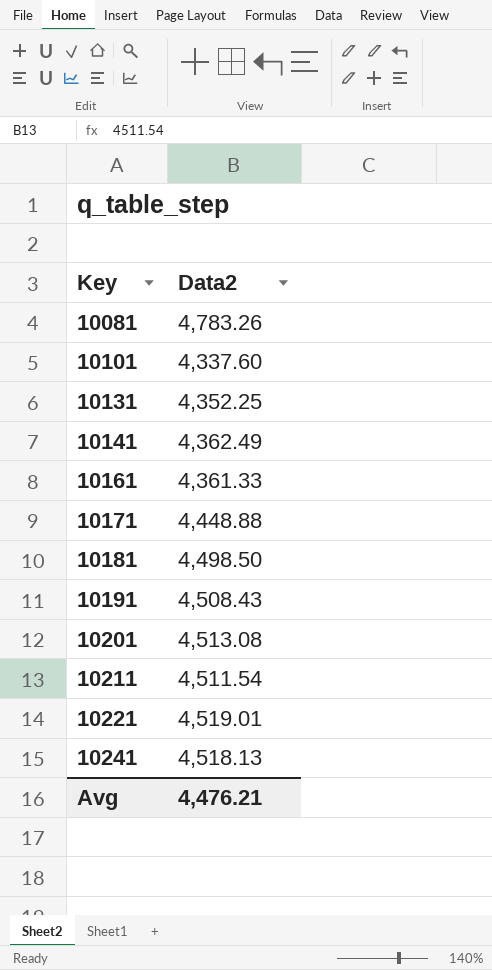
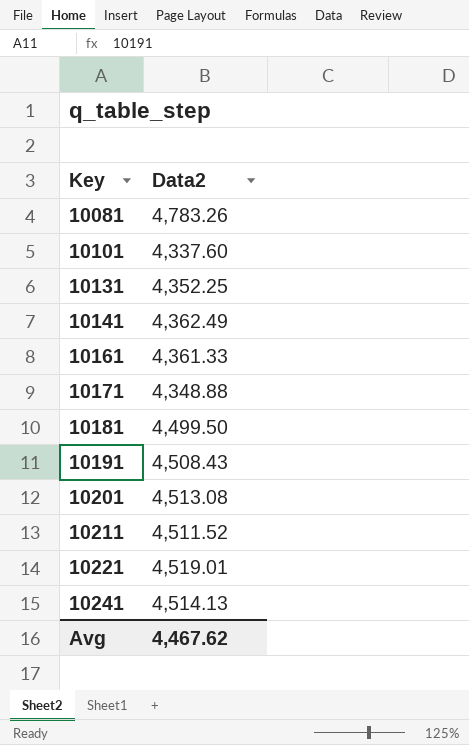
10171 | Data2: 4,448.88 -> 4,348.88
10181 | Data2: 4,498.50 -> 4,499.50
10211 | Data2: 4,511.54 -> 4,511.52
10241 | Data2: 4,518.13 -> 4,514.13
Avg | Data2: 4,476.21 -> 4,467.62

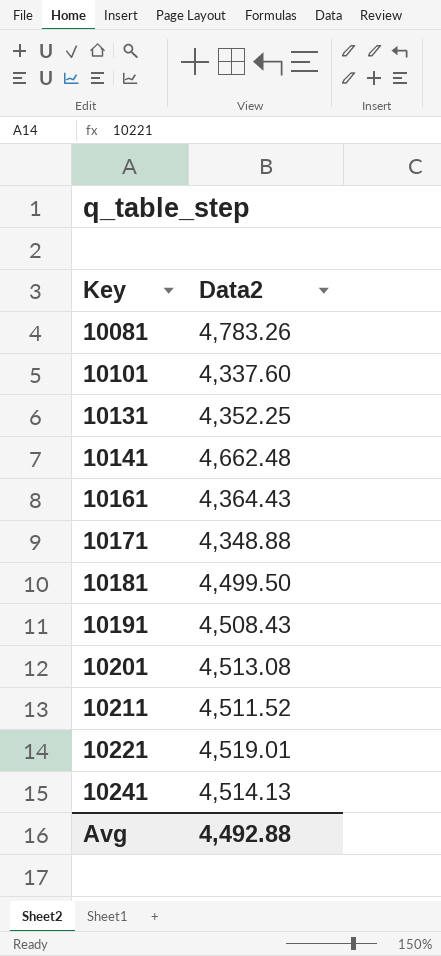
10141 | Data2: 4,362.49 -> 4,662.48
10161 | Data2: 4,361.33 -> 4,364.43
Avg | Data2: 4,467.62 -> 4,492.88

